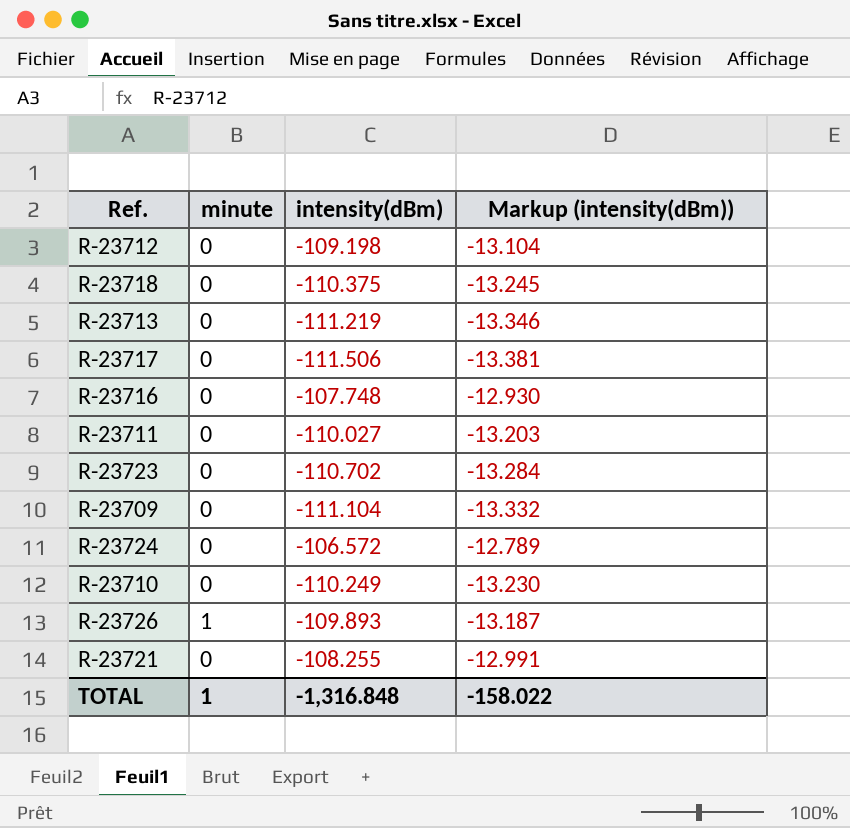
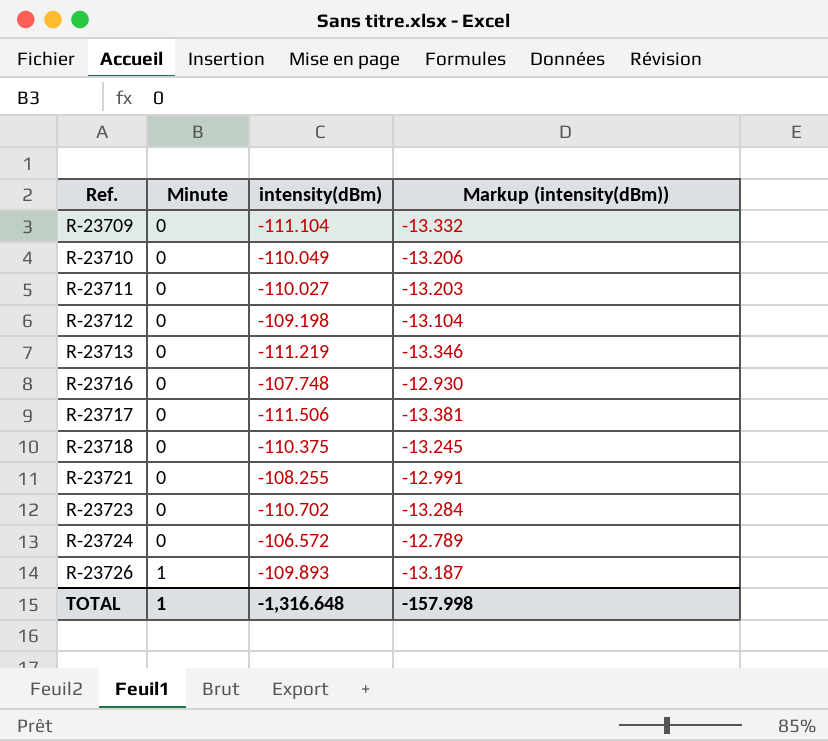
row order: none -> Ref. ascending
column name: minute -> Minute
R-23710 | intensity(dBm): -110.249 -> -110.049
R-23710 | Markup (intensity(dBm)): -13.230 -> -13.206
TOTAL | intensity(dBm): -1,316.848 -> -1,316.648
TOTAL | Markup (intensity(dBm)): -158.022 -> -157.998

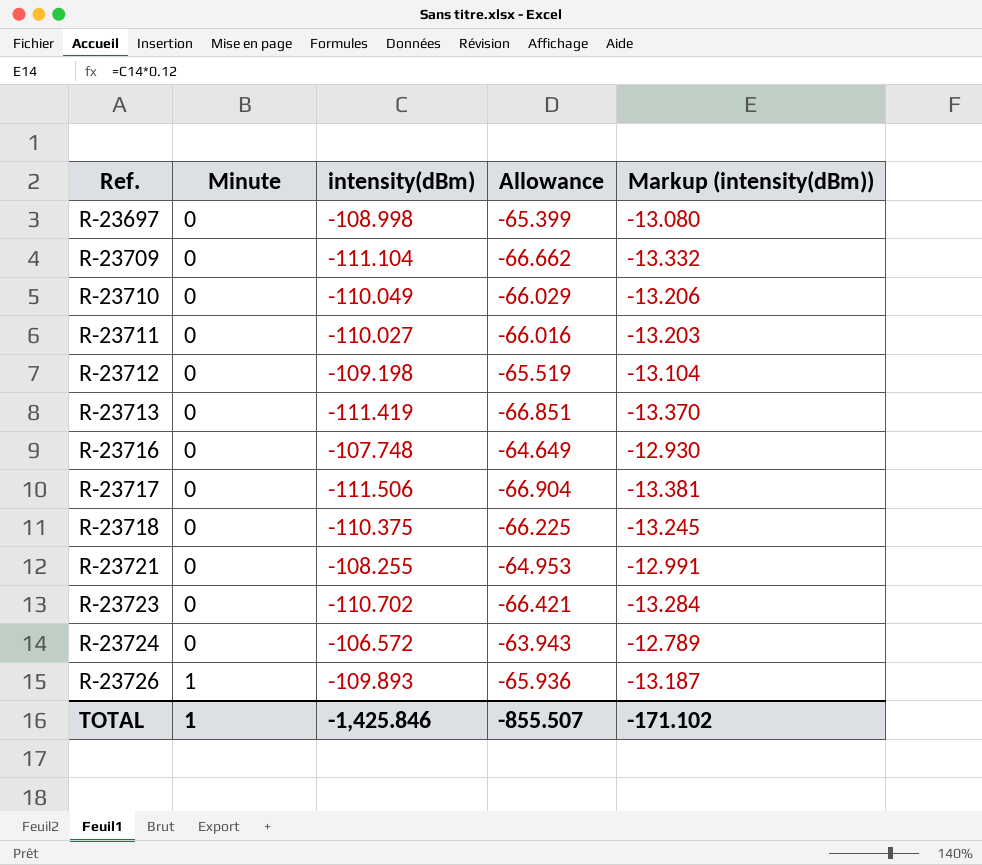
column Allowance | formula: none -> [intensity(dBm)] * 0.6
row R-23697: none -> 0 | -108.998 | -65.399 | -13.080
R-23713 | intensity(dBm): -111.219 -> -111.419
R-23713 | Markup (intensity(dBm)): -13.346 -> -13.370
TOTAL | intensity(dBm): -1,316.648 -> -1,425.846
TOTAL | Markup (intensity(dBm)): -157.998 -> -171.102

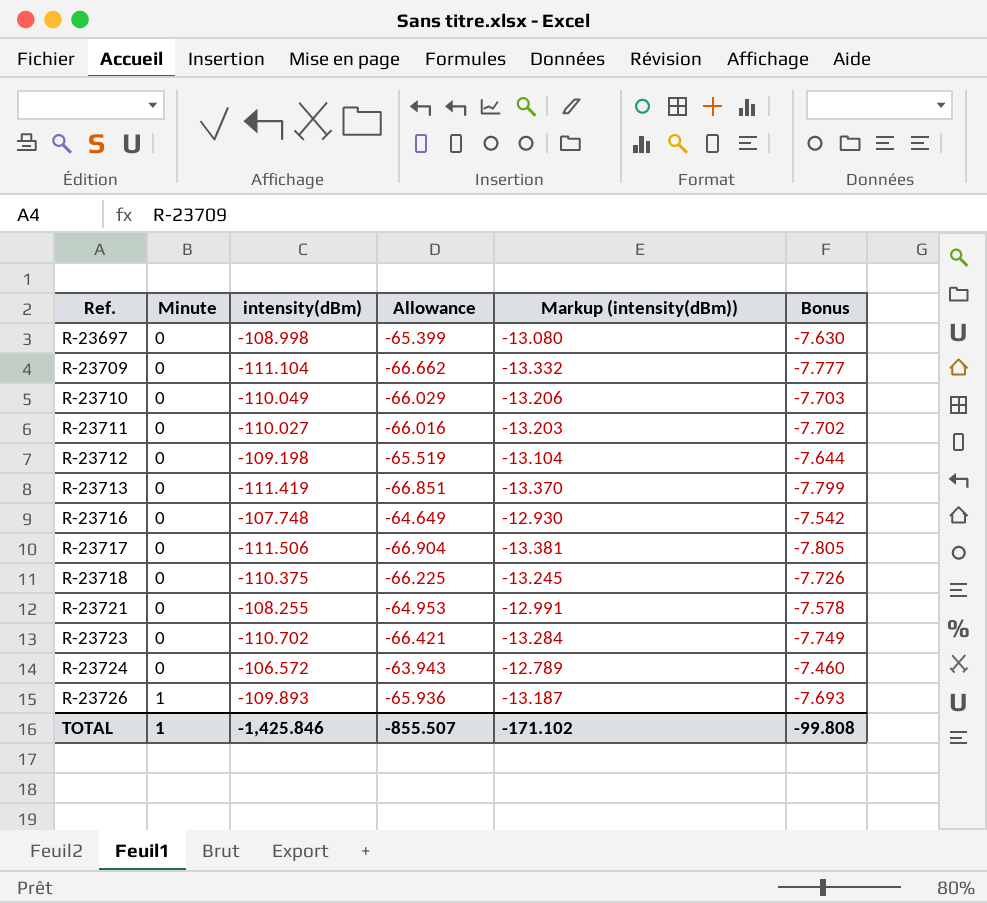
column Bonus | formula: none -> [intensity(dBm)] * 0.07

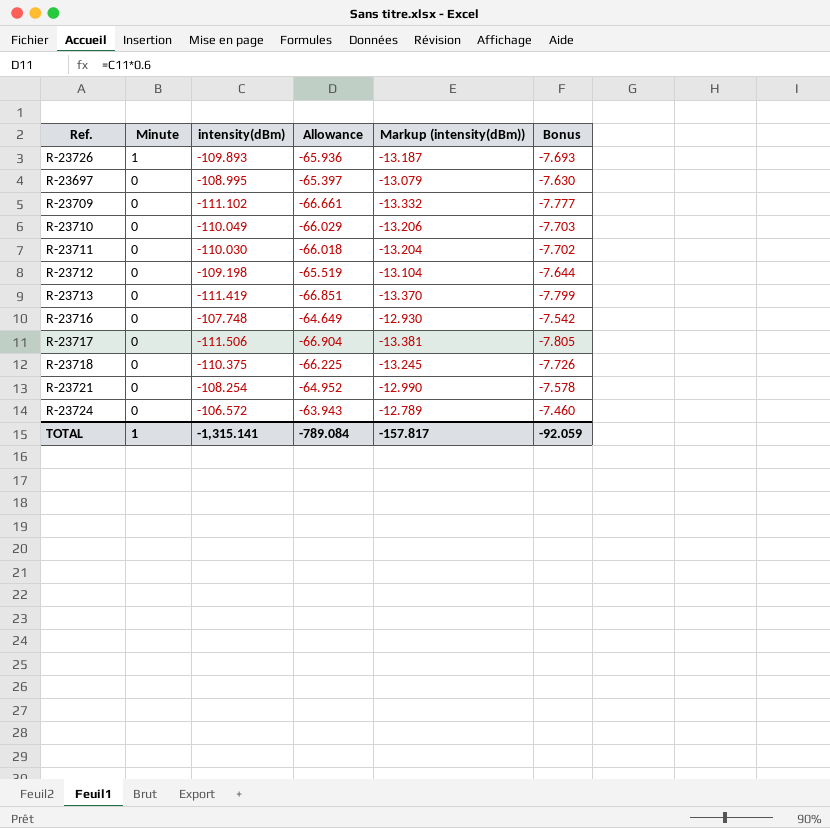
row order: Ref. ascending -> Minute descending
row R-23723: 0 | -110.702 | -66.421 | -13.284 | -7.749 -> none
R-23697 | intensity(dBm): -108.998 -> -108.995
R-23697 | Allowance: -65.399 -> -65.397
R-23697 | Markup (intensity(dBm)): -13.080 -> -13.079
R-23709 | intensity(dBm): -111.104 -> -111.102
R-23709 | Allowance: -66.662 -> -66.661
R-23711 | intensity(dBm): -110.027 -> -110.030
R-23711 | Allowance: -66.016 -> -66.018
R-23711 | Markup (intensity(dBm)): -13.203 -> -13.204
R-23721 | intensity(dBm): -108.255 -> -108.254
R-23721 | Allowance: -64.953 -> -64.952
R-23721 | Markup (intensity(dBm)): -12.991 -> -12.990
TOTAL | intensity(dBm): -1,425.846 -> -1,315.141
TOTAL | Allowance: -855.507 -> -789.084
TOTAL | Markup (intensity(dBm)): -171.102 -> -157.817
TOTAL | Bonus: -99.808 -> -92.059

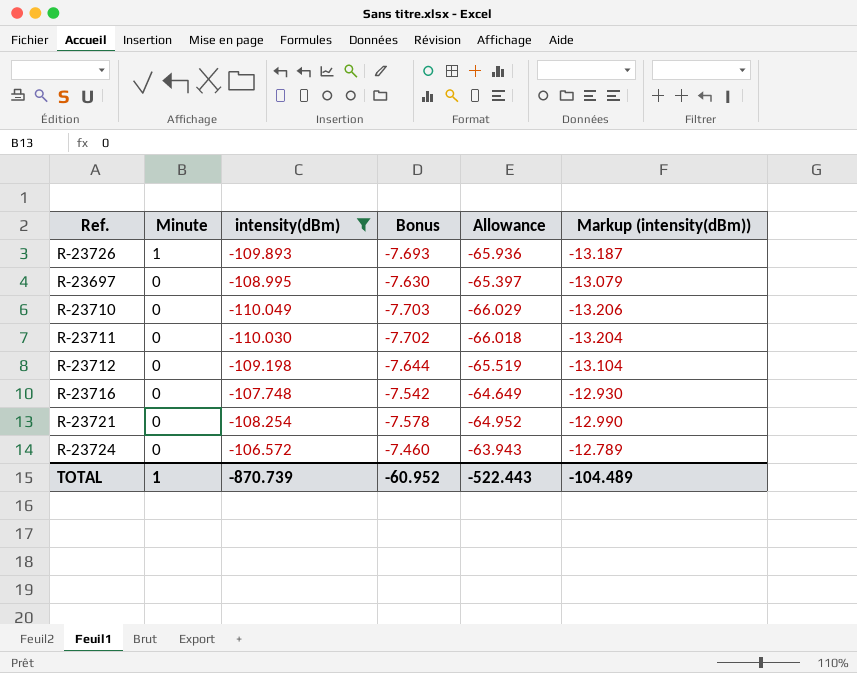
filter: none -> intensity(dBm) >= -110.049
column Bonus | position: 6 -> 4
TOTAL | intensity(dBm): -1,315.141 -> -870.739
TOTAL | Bonus: -92.059 -> -60.952
TOTAL | Allowance: -789.084 -> -522.443
TOTAL | Markup (intensity(dBm)): -157.817 -> -104.489

